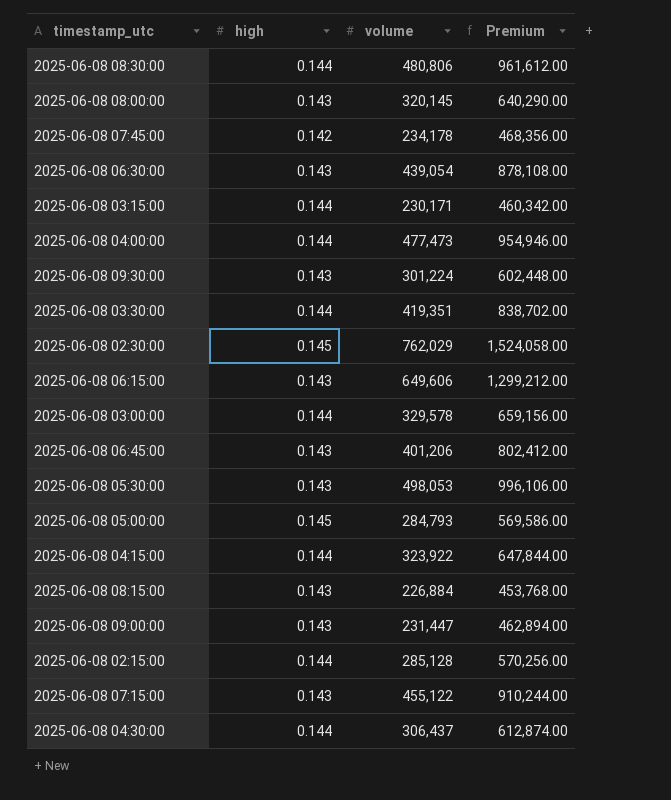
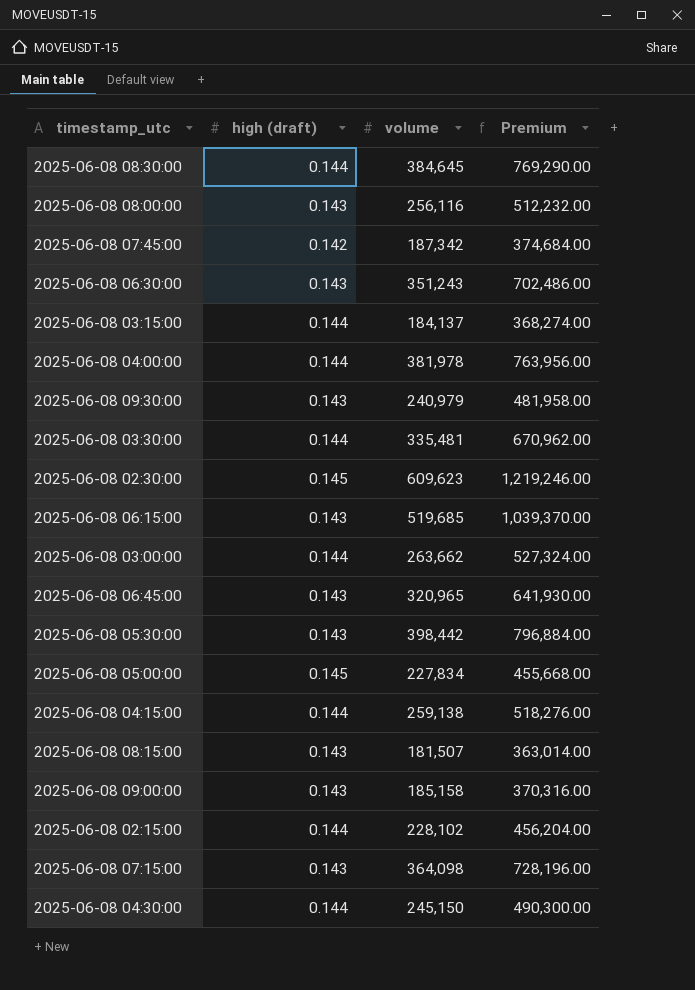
column name: high -> high (draft)
2025-06-08 08:30:00 | volume: 480,806 -> 384,645
2025-06-08 08:30:00 | Premium: 961,612.00 -> 769,290.00
2025-06-08 08:00:00 | volume: 320,145 -> 256,116
2025-06-08 08:00:00 | Premium: 640,290.00 -> 512,232.00
2025-06-08 07:45:00 | volume: 234,178 -> 187,342
2025-06-08 07:45:00 | Premium: 468,356.00 -> 374,684.00
2025-06-08 06:30:00 | volume: 439,054 -> 351,243
2025-06-08 06:30:00 | Premium: 878,108.00 -> 702,486.00
2025-06-08 03:15:00 | volume: 230,171 -> 184,137
2025-06-08 03:15:00 | Premium: 460,342.00 -> 368,274.00
2025-06-08 04:00:00 | volume: 477,473 -> 381,978
2025-06-08 04:00:00 | Premium: 954,946.00 -> 763,956.00
2025-06-08 09:30:00 | volume: 301,224 -> 240,979
2025-06-08 09:30:00 | Premium: 602,448.00 -> 481,958.00
2025-06-08 03:30:00 | volume: 419,351 -> 335,481
2025-06-08 03:30:00 | Premium: 838,702.00 -> 670,962.00
2025-06-08 02:30:00 | volume: 762,029 -> 609,623
2025-06-08 02:30:00 | Premium: 1,524,058.00 -> 1,219,246.00
2025-06-08 06:15:00 | volume: 649,606 -> 519,685
2025-06-08 06:15:00 | Premium: 1,299,212.00 -> 1,039,370.00
2025-06-08 03:00:00 | volume: 329,578 -> 263,662
2025-06-08 03:00:00 | Premium: 659,156.00 -> 527,324.00
2025-06-08 06:45:00 | volume: 401,206 -> 320,965
2025-06-08 06:45:00 | Premium: 802,412.00 -> 641,930.00
2025-06-08 05:30:00 | volume: 498,053 -> 398,442
2025-06-08 05:30:00 | Premium: 996,106.00 -> 796,884.00
2025-06-08 05:00:00 | volume: 284,793 -> 227,834
2025-06-08 05:00:00 | Premium: 569,586.00 -> 455,668.00
2025-06-08 04:15:00 | volume: 323,922 -> 259,138
2025-06-08 04:15:00 | Premium: 647,844.00 -> 518,276.00
2025-06-08 08:15:00 | volume: 226,884 -> 181,507
2025-06-08 08:15:00 | Premium: 453,768.00 -> 363,014.00
2025-06-08 09:00:00 | volume: 231,447 -> 185,158
2025-06-08 09:00:00 | Premium: 462,894.00 -> 370,316.00
2025-06-08 02:15:00 | volume: 285,128 -> 228,102
2025-06-08 02:15:00 | Premium: 570,256.00 -> 456,204.00
2025-06-08 07:15:00 | volume: 455,122 -> 364,098
2025-06-08 07:15:00 | Premium: 910,244.00 -> 728,196.00
2025-06-08 04:30:00 | volume: 306,437 -> 245,150
2025-06-08 04:30:00 | Premium: 612,874.00 -> 490,300.00

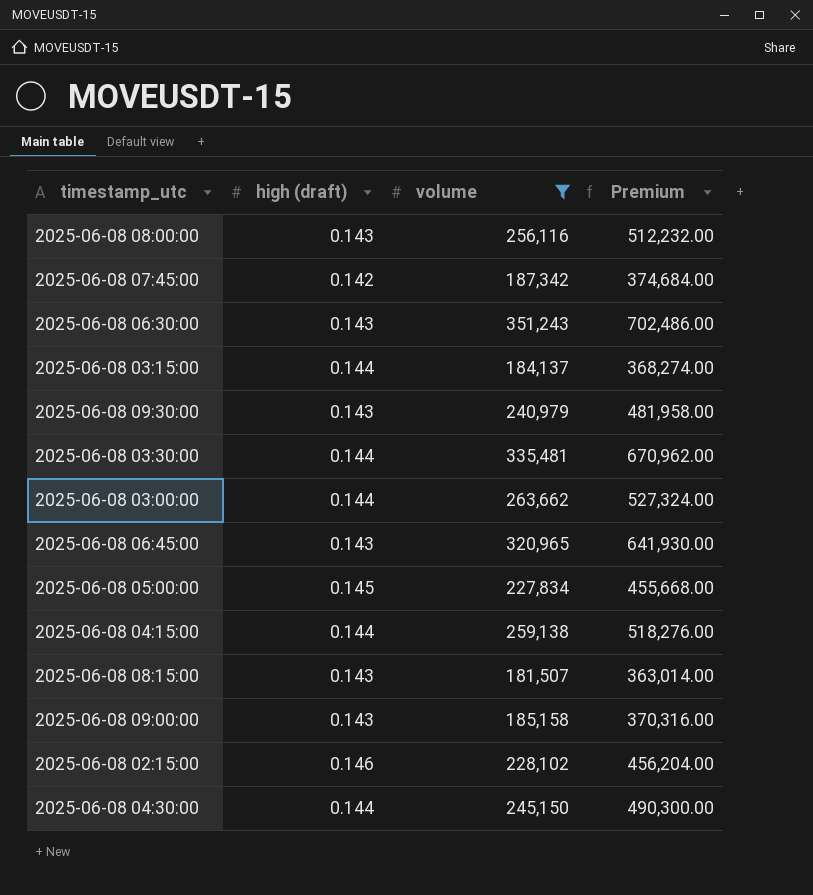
filter: none -> volume <= 351,243
2025-06-08 02:15:00 | high (draft): 0.144 -> 0.146

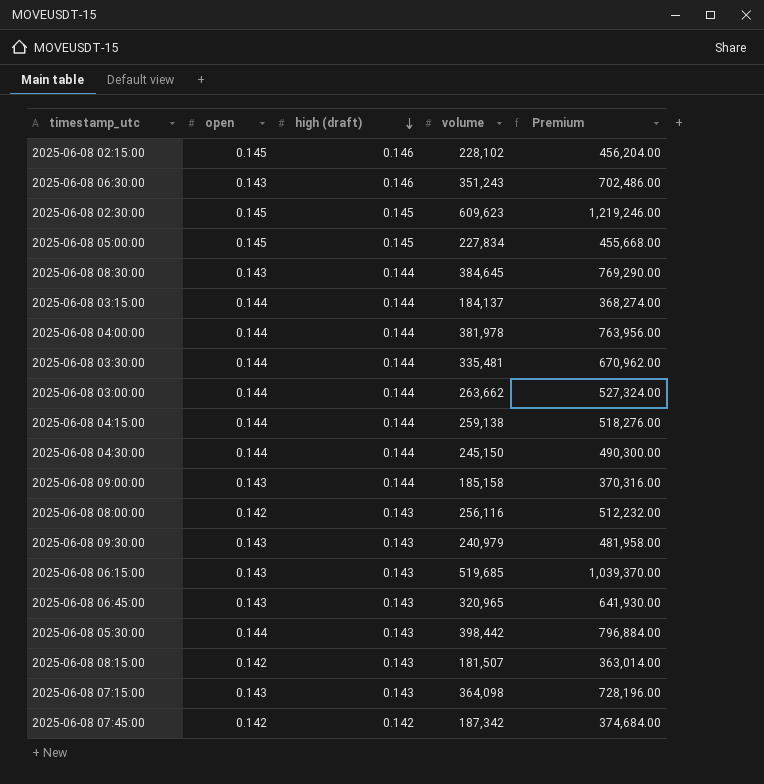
filter: volume <= 351,243 -> none
row order: none -> high (draft) descending
column open | position: none -> 2
2025-06-08 06:30:00 | high (draft): 0.143 -> 0.146
2025-06-08 09:00:00 | high (draft): 0.143 -> 0.144

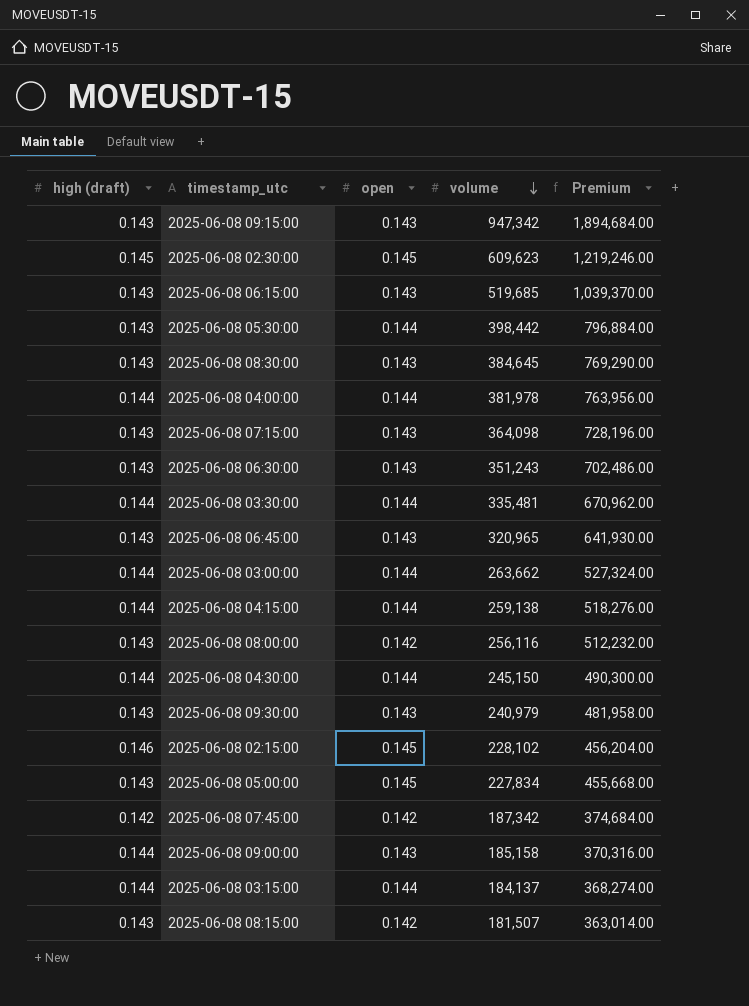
row order: high (draft) descending -> volume descending
column high (draft) | position: 3 -> 1
row 2025-06-08 09:15:00: none -> 0.143 | 0.143 | 947,342 | 1,894,684.00
2025-06-08 08:30:00 | high (draft): 0.144 -> 0.143
2025-06-08 06:30:00 | high (draft): 0.146 -> 0.143
2025-06-08 05:00:00 | high (draft): 0.145 -> 0.143

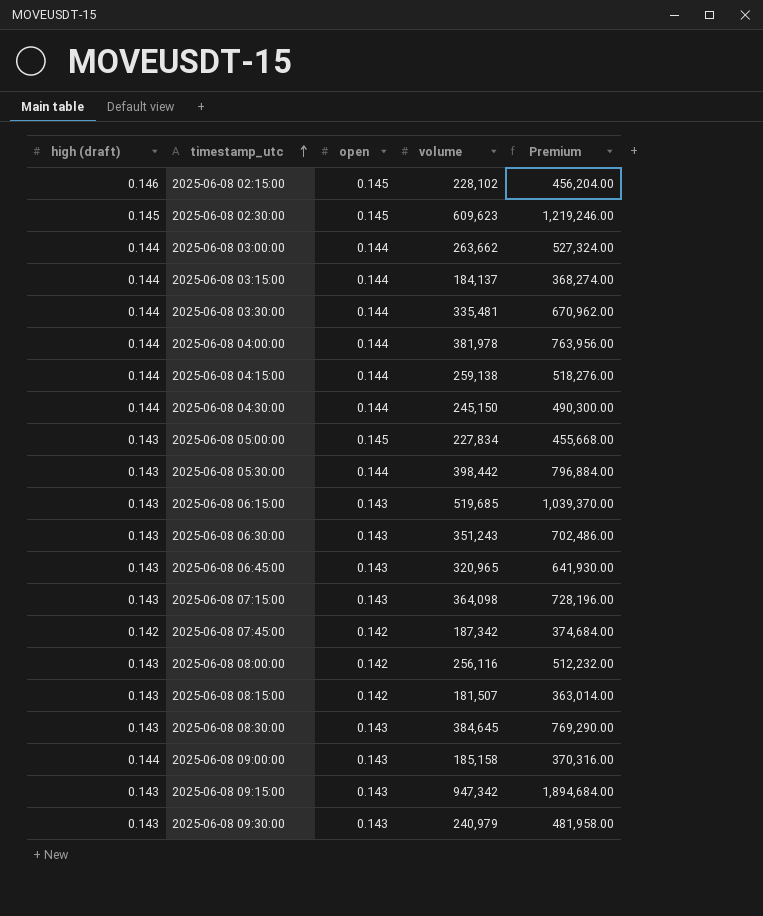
row order: volume descending -> timestamp_utc ascending

